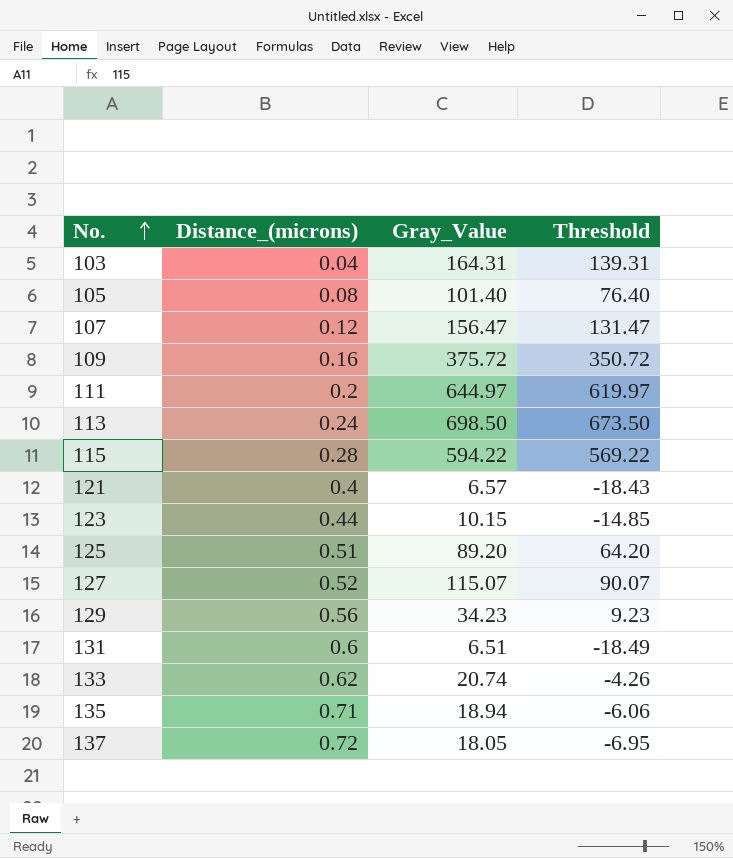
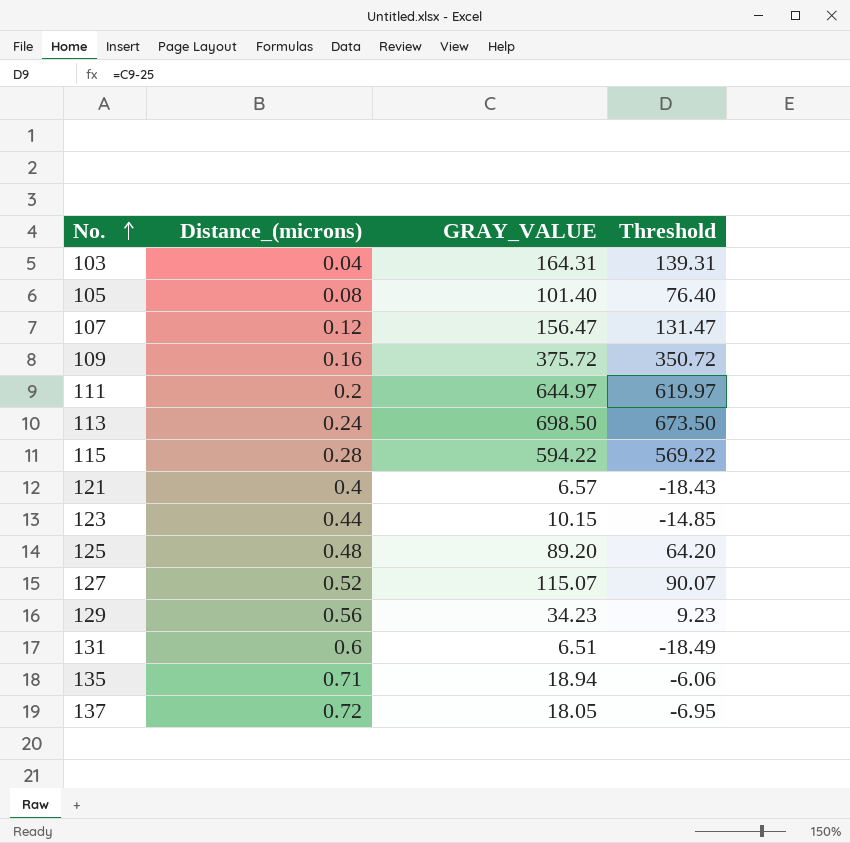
column name: Gray_Value -> GRAY_VALUE
row 133: 0.62 | 20.74 | -4.26 -> none
125 | Distance_(microns): 0.51 -> 0.48

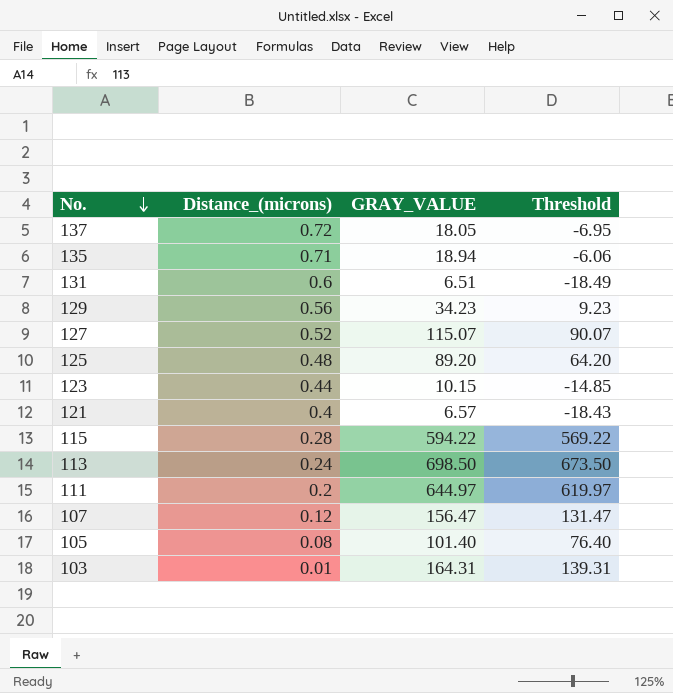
row order: No. ascending -> No. descending
row 109: 0.16 | 375.72 | 350.72 -> none
103 | Distance_(microns): 0.04 -> 0.01

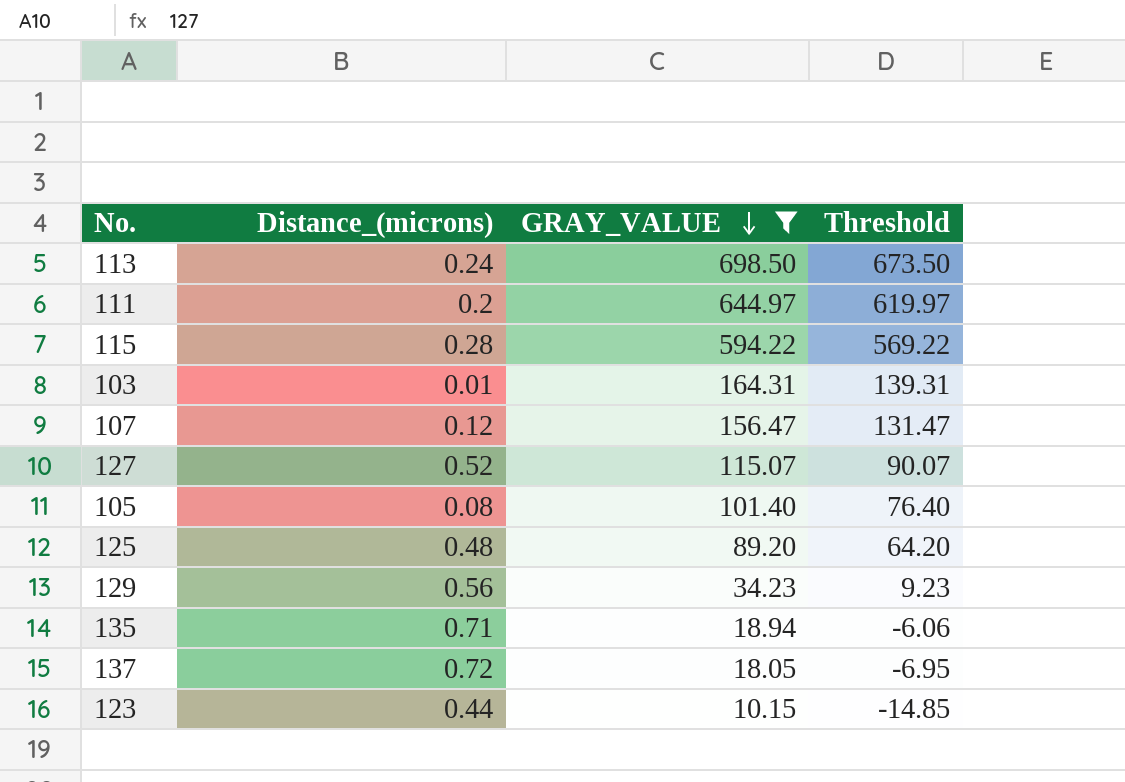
filter: none -> GRAY_VALUE >= 10.15
row order: No. descending -> GRAY_VALUE descending

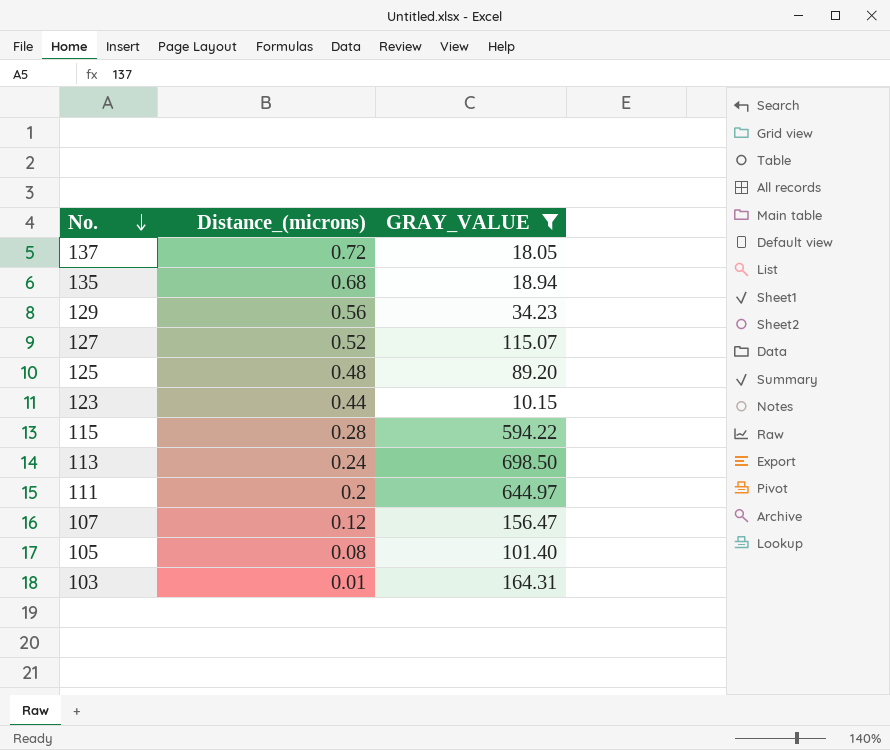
row order: GRAY_VALUE descending -> No. descending
column Threshold | formula: [GRAY_VALUE] - 25 -> none
135 | Distance_(microns): 0.71 -> 0.68

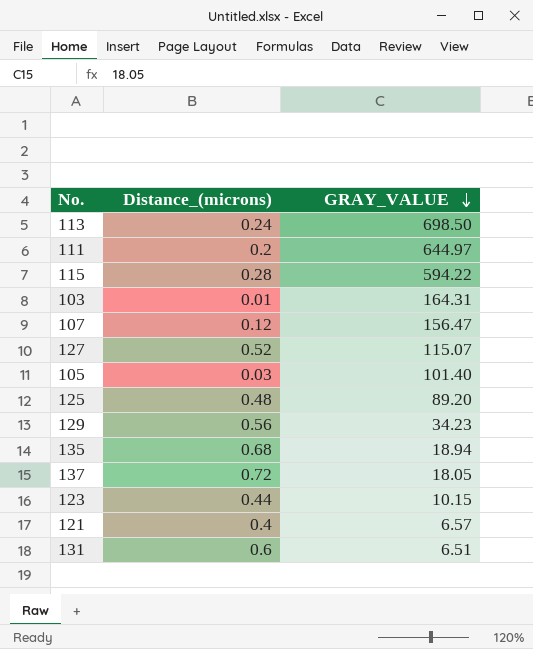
filter: GRAY_VALUE >= 10.15 -> none
row order: No. descending -> GRAY_VALUE descending
105 | Distance_(microns): 0.08 -> 0.03

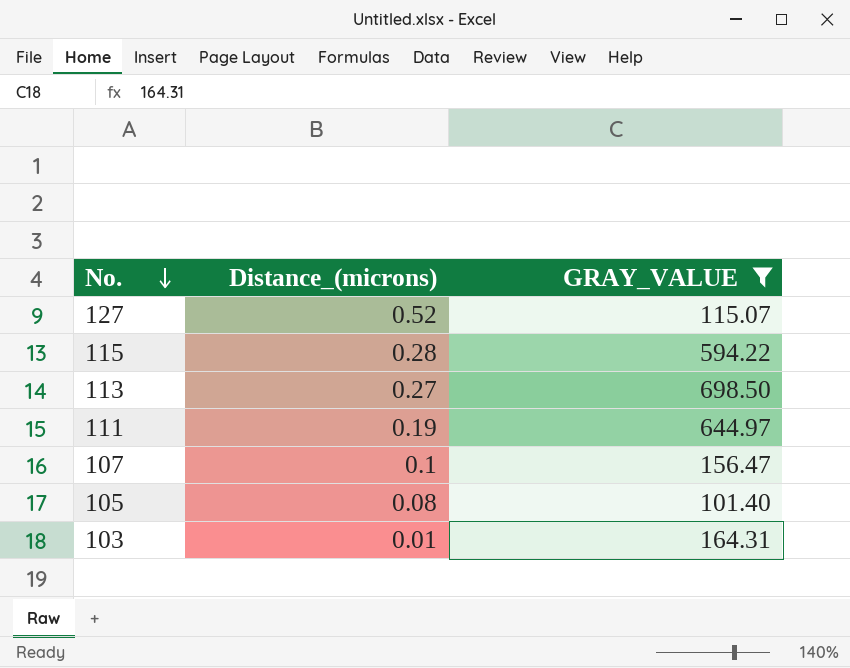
filter: none -> GRAY_VALUE >= 101.40
row order: GRAY_VALUE descending -> No. descending
113 | Distance_(microns): 0.24 -> 0.27
111 | Distance_(microns): 0.2 -> 0.19
107 | Distance_(microns): 0.12 -> 0.1
105 | Distance_(microns): 0.03 -> 0.08

